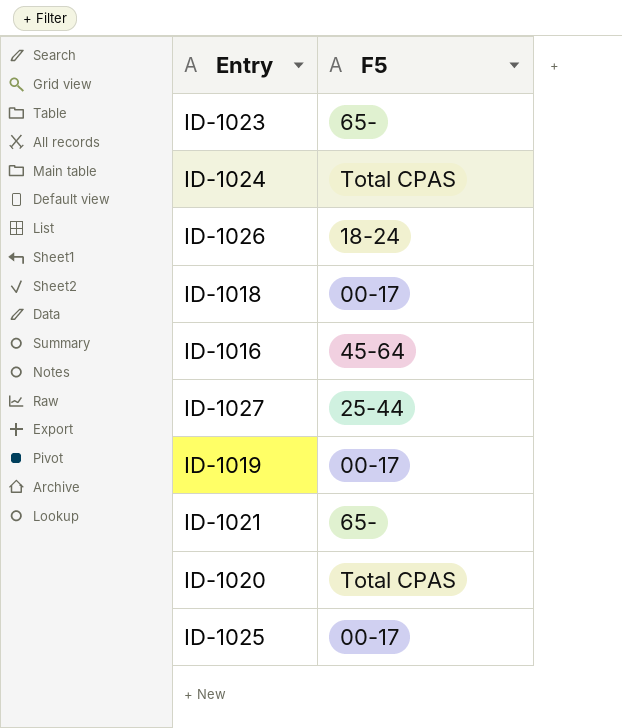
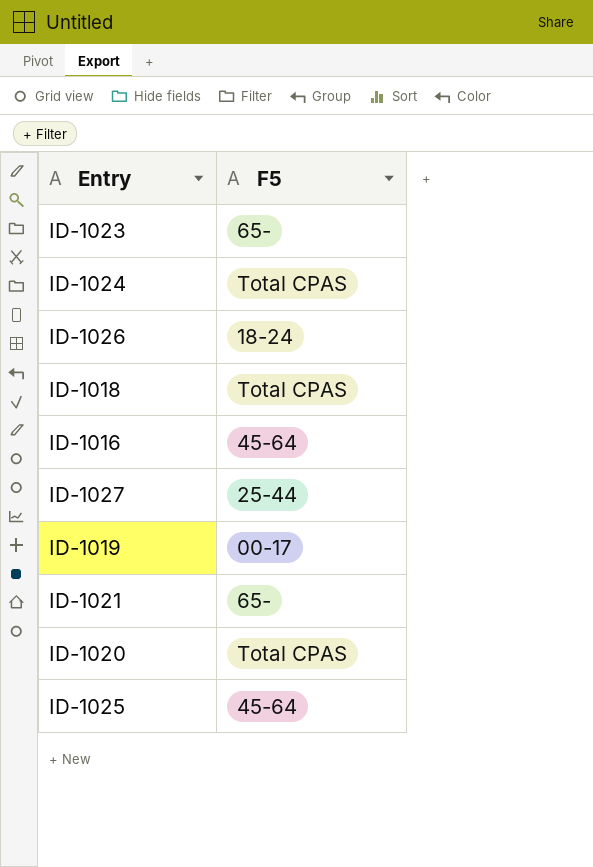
ID-1018 | F5: 00-17 -> Total CPAS
ID-1025 | F5: 00-17 -> 45-64

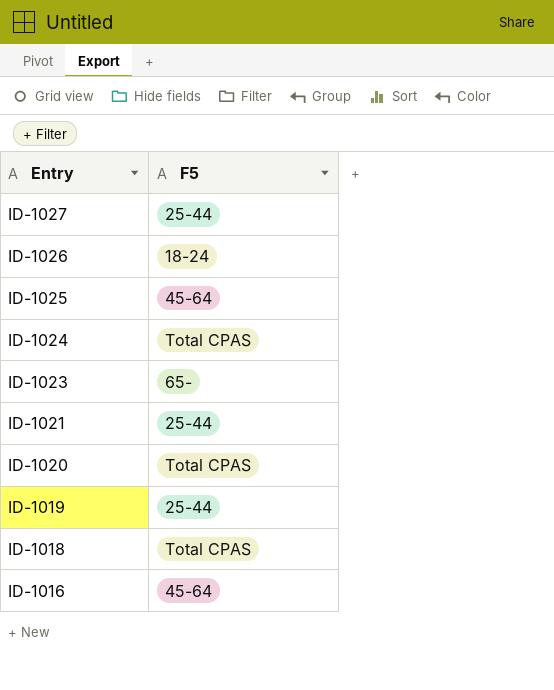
row order: none -> Entry descending
ID-1021 | F5: 65- -> 25-44
ID-1019 | F5: 00-17 -> 25-44

